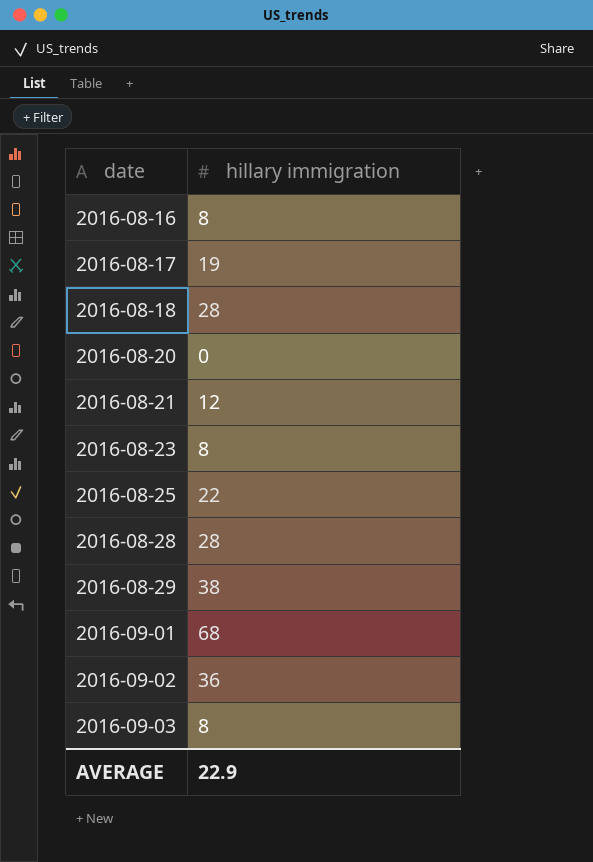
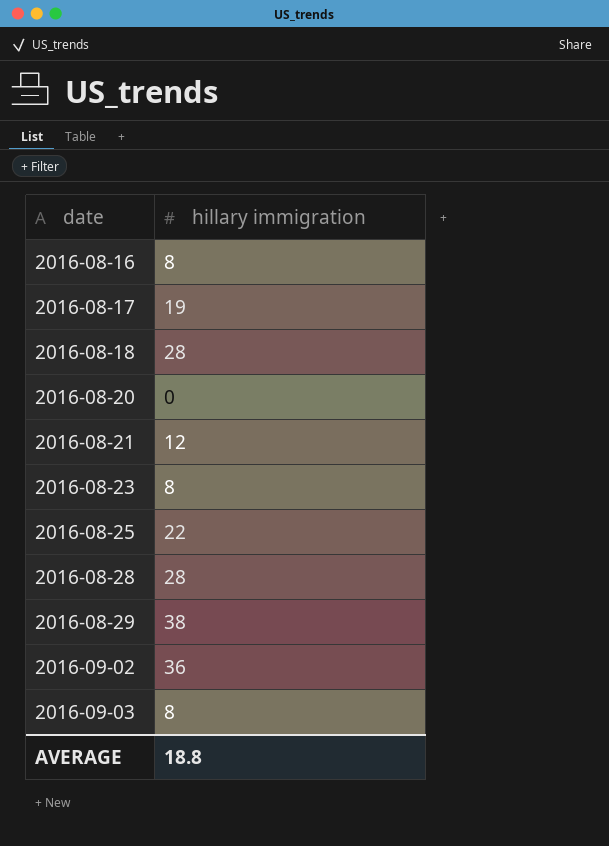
row 2016-09-01: 68 -> none
AVERAGE | hillary immigration: 22.9 -> 18.8

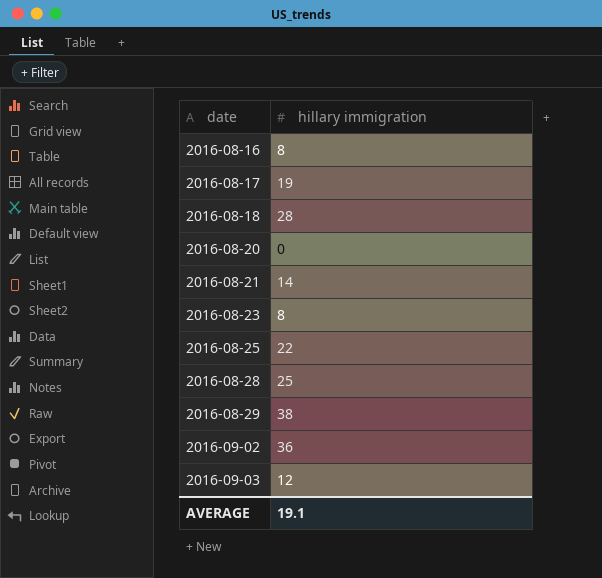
2016-08-21 | hillary immigration: 12 -> 14
2016-08-28 | hillary immigration: 28 -> 25
2016-09-03 | hillary immigration: 8 -> 12
AVERAGE | hillary immigration: 18.8 -> 19.1

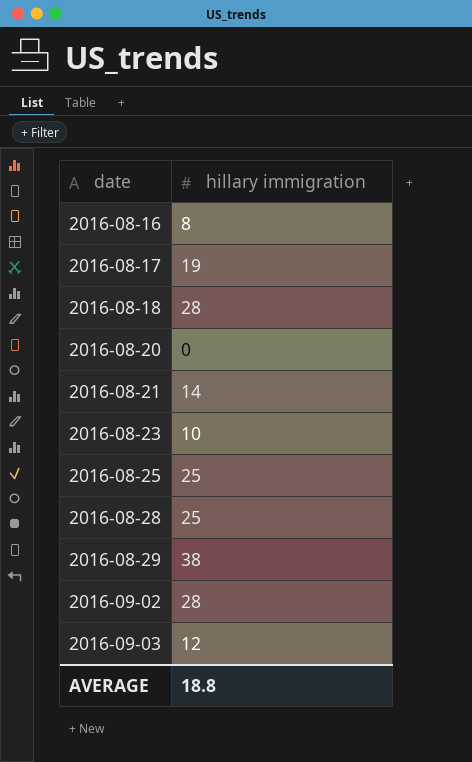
2016-08-23 | hillary immigration: 8 -> 10
2016-08-25 | hillary immigration: 22 -> 25
2016-09-02 | hillary immigration: 36 -> 28
AVERAGE | hillary immigration: 19.1 -> 18.8

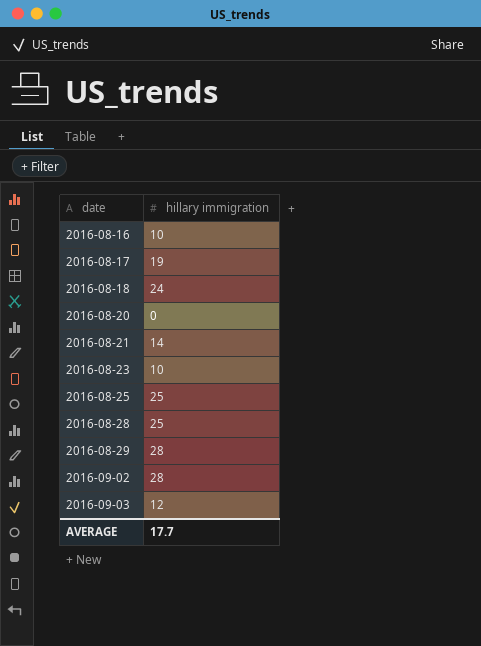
2016-08-16 | hillary immigration: 8 -> 10
2016-08-18 | hillary immigration: 28 -> 24
2016-08-29 | hillary immigration: 38 -> 28
AVERAGE | hillary immigration: 18.8 -> 17.7

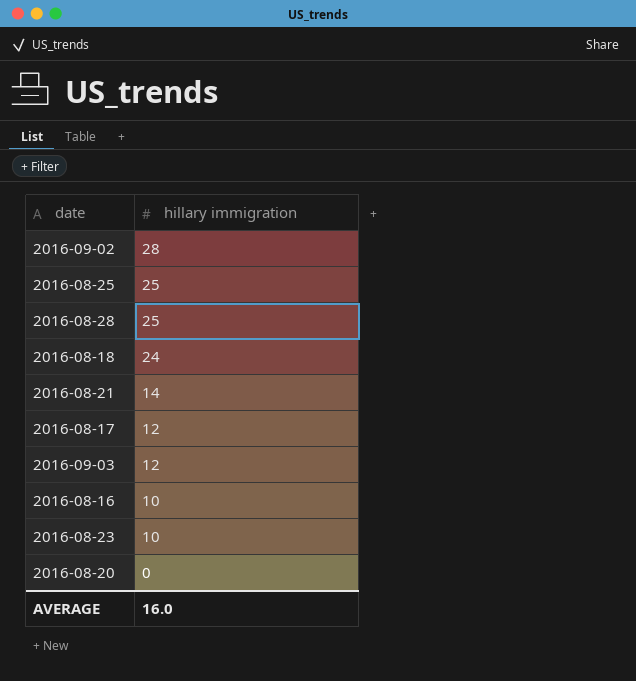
row order: date ascending -> hillary immigration descending
row 2016-08-29: 28 -> none
2016-08-17 | hillary immigration: 19 -> 12
AVERAGE | hillary immigration: 17.7 -> 16.0

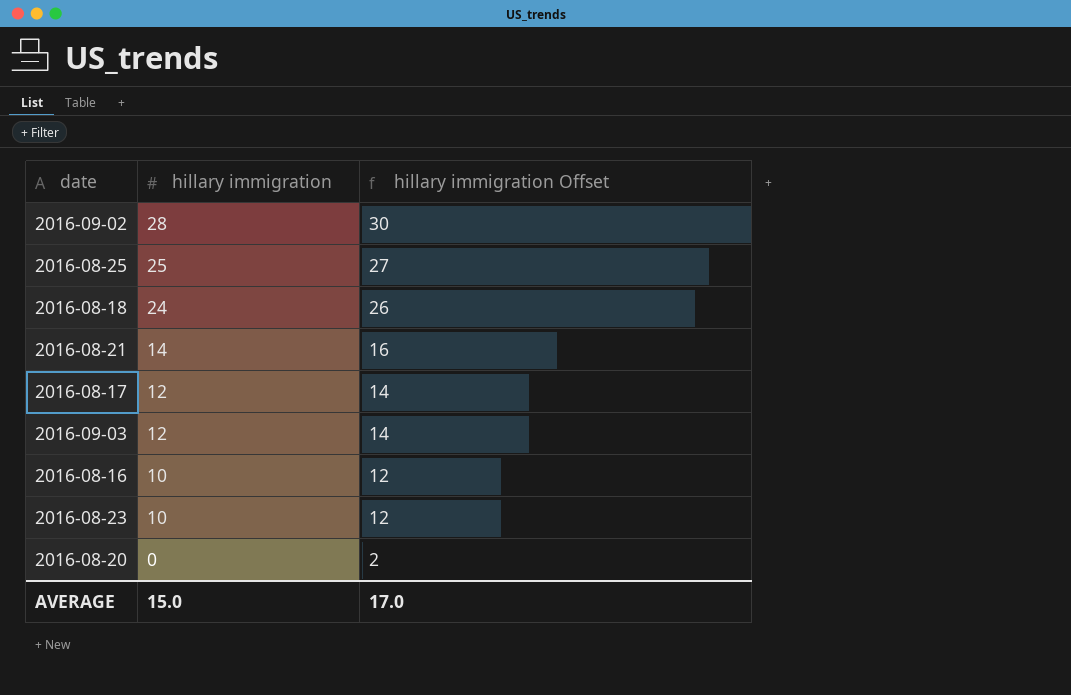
column hillary immigration Offset | formula: none -> [hillary immigration] + 2
row 2016-08-28: 25 -> none
AVERAGE | hillary immigration: 16.0 -> 15.0

